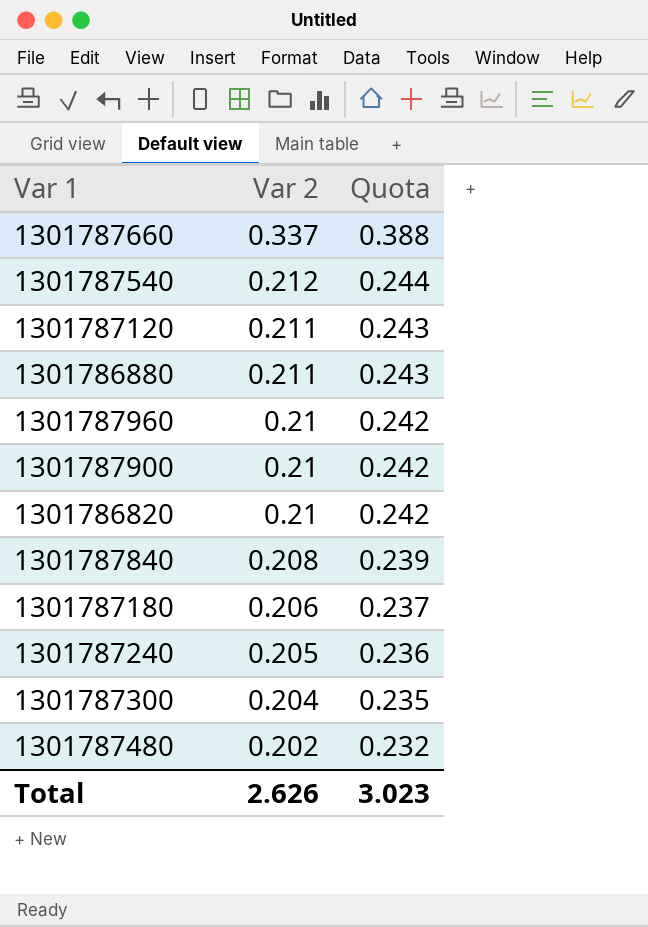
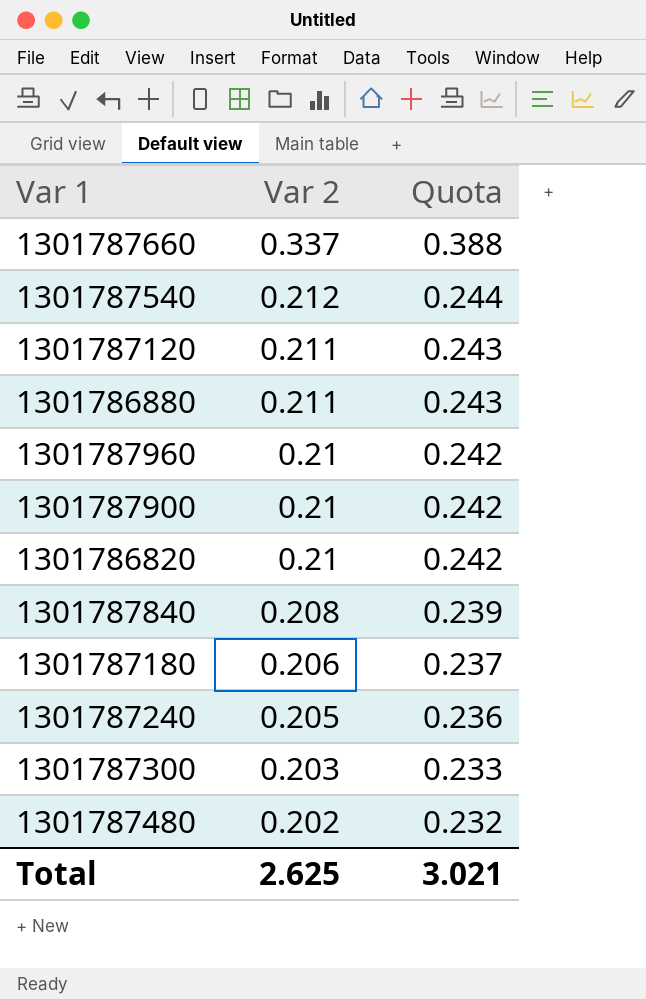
1301787300 | Var 2: 0.204 -> 0.203
1301787300 | Quota: 0.235 -> 0.233
Total | Var 2: 2.626 -> 2.625
Total | Quota: 3.023 -> 3.021

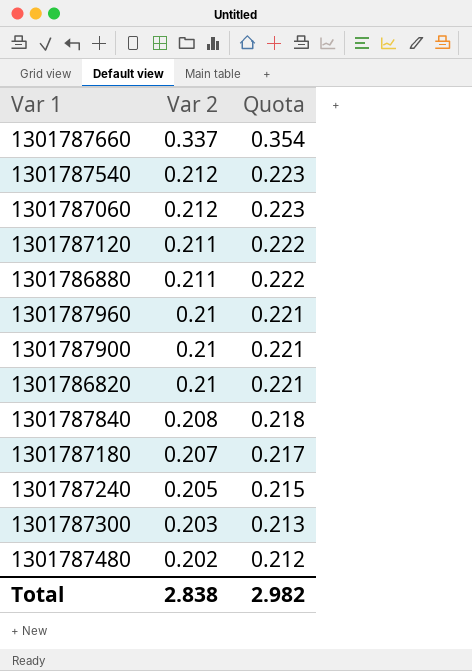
column Quota | formula: [Var 2] * 1.15 -> [Var 2] * 1.05
row 1301787060: none -> 0.212 | 0.223
1301787180 | Var 2: 0.206 -> 0.207
Total | Var 2: 2.625 -> 2.838
Total | Quota: 3.021 -> 2.982

